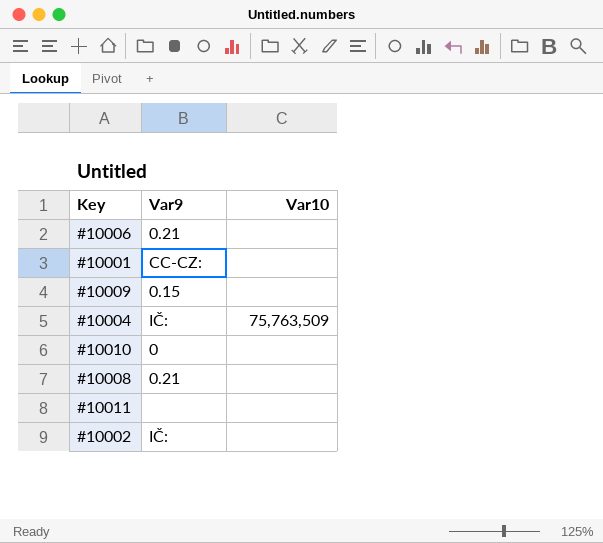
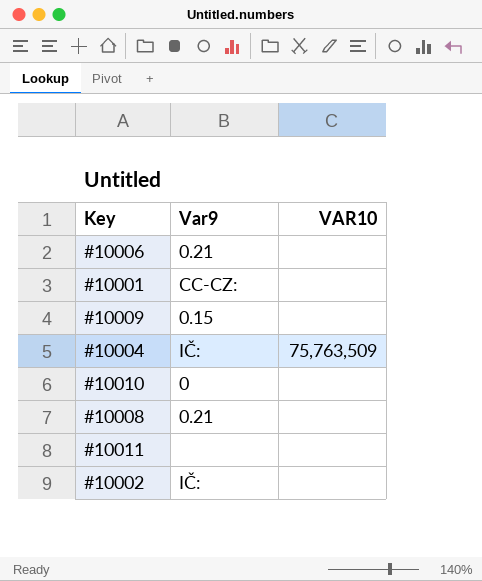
column name: Var10 -> VAR10

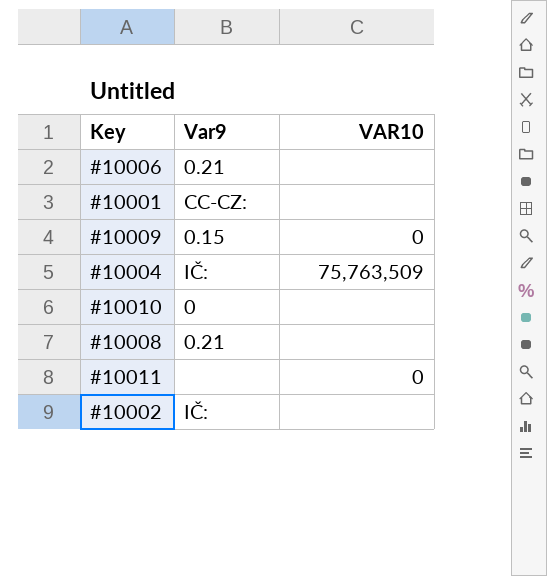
#10009 | VAR10: none -> 0
#10011 | VAR10: none -> 0

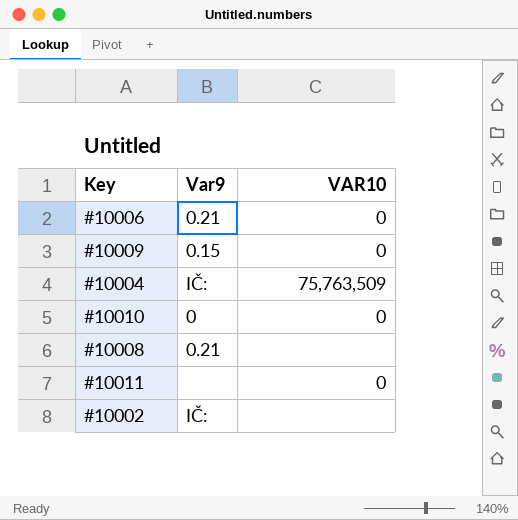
row #10001: CC-CZ: | none -> none
#10006 | VAR10: none -> 0
#10010 | VAR10: none -> 0

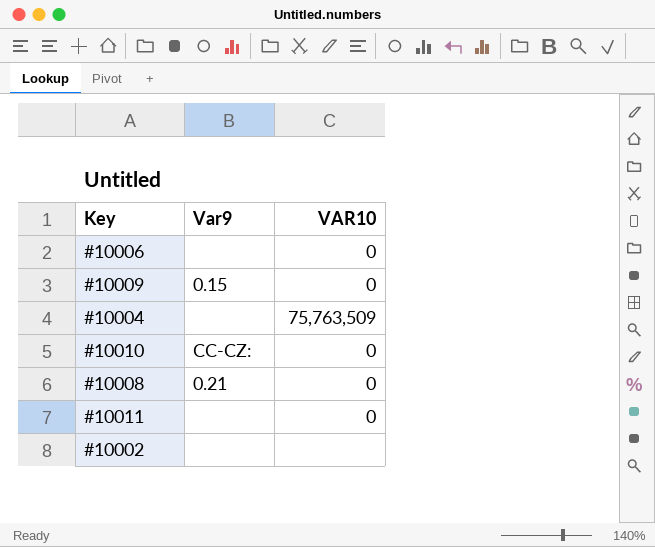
#10006 | Var9: 0.21 -> none
#10004 | Var9: IČ: -> none
#10010 | Var9: 0 -> CC-CZ:
#10008 | VAR10: none -> 0
#10002 | Var9: IČ: -> none

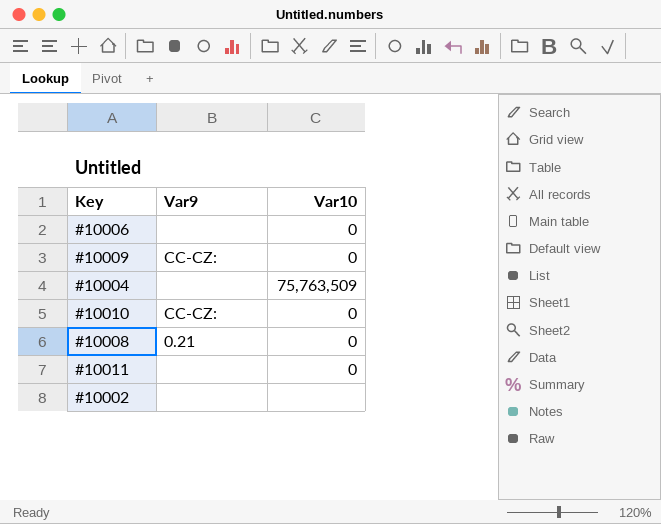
column name: VAR10 -> Var10
#10009 | Var9: 0.15 -> CC-CZ:

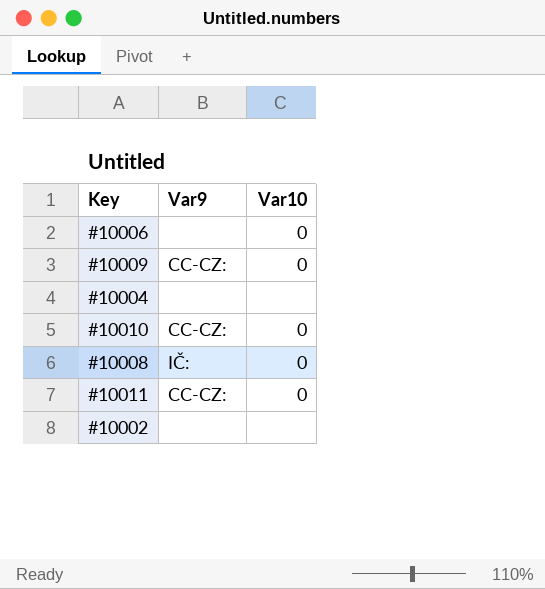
#10004 | Var10: 75,763,509 -> none
#10008 | Var9: 0.21 -> IČ:
#10011 | Var9: none -> CC-CZ:

